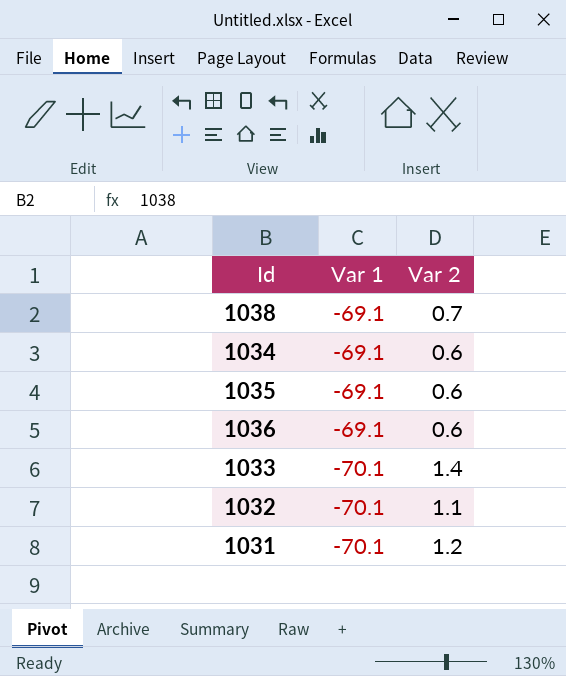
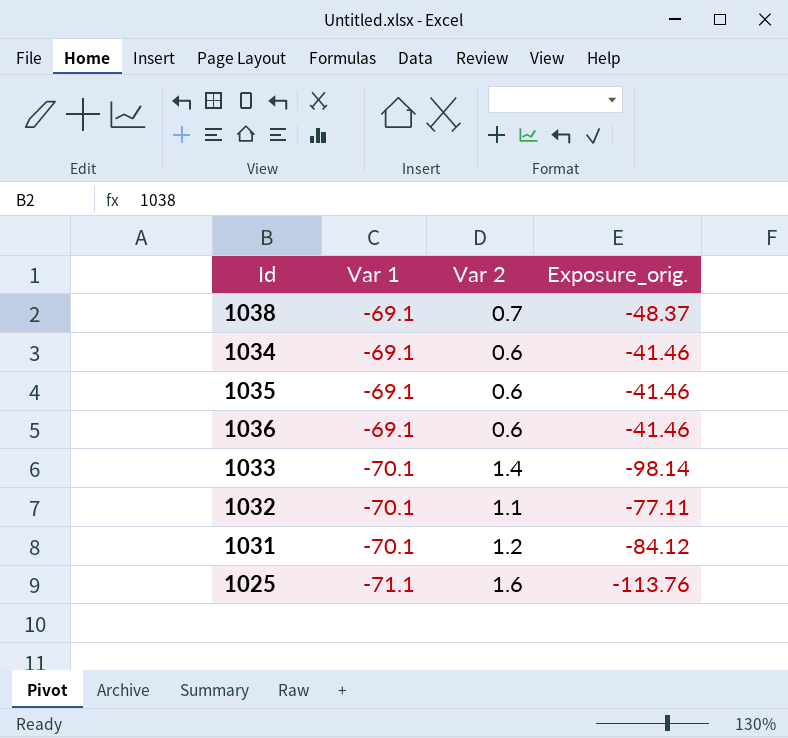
column Exposure_orig. | formula: none -> [Var 1] * [Var 2]
row 1025: none -> -71.1 | 1.6 | -113.76

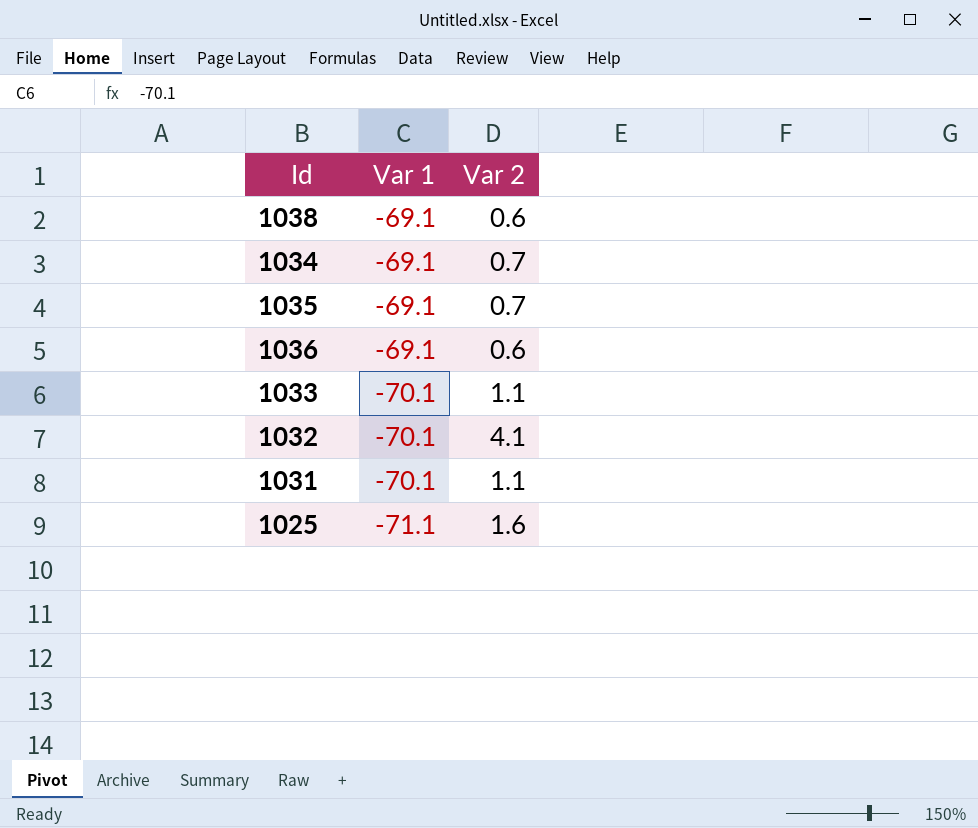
column Exposure_orig. | formula: [Var 1] * [Var 2] -> none
1038 | Var 2: 0.7 -> 0.6
1034 | Var 2: 0.6 -> 0.7
1035 | Var 2: 0.6 -> 0.7
1033 | Var 2: 1.4 -> 1.1
1032 | Var 2: 1.1 -> 4.1
1031 | Var 2: 1.2 -> 1.1

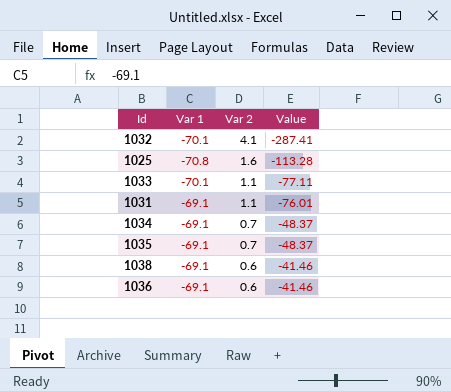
row order: Var 1 descending -> Var 2 descending
column Value | formula: none -> [Var 1] * [Var 2]
1025 | Var 1: -71.1 -> -70.8
1031 | Var 1: -70.1 -> -69.1

